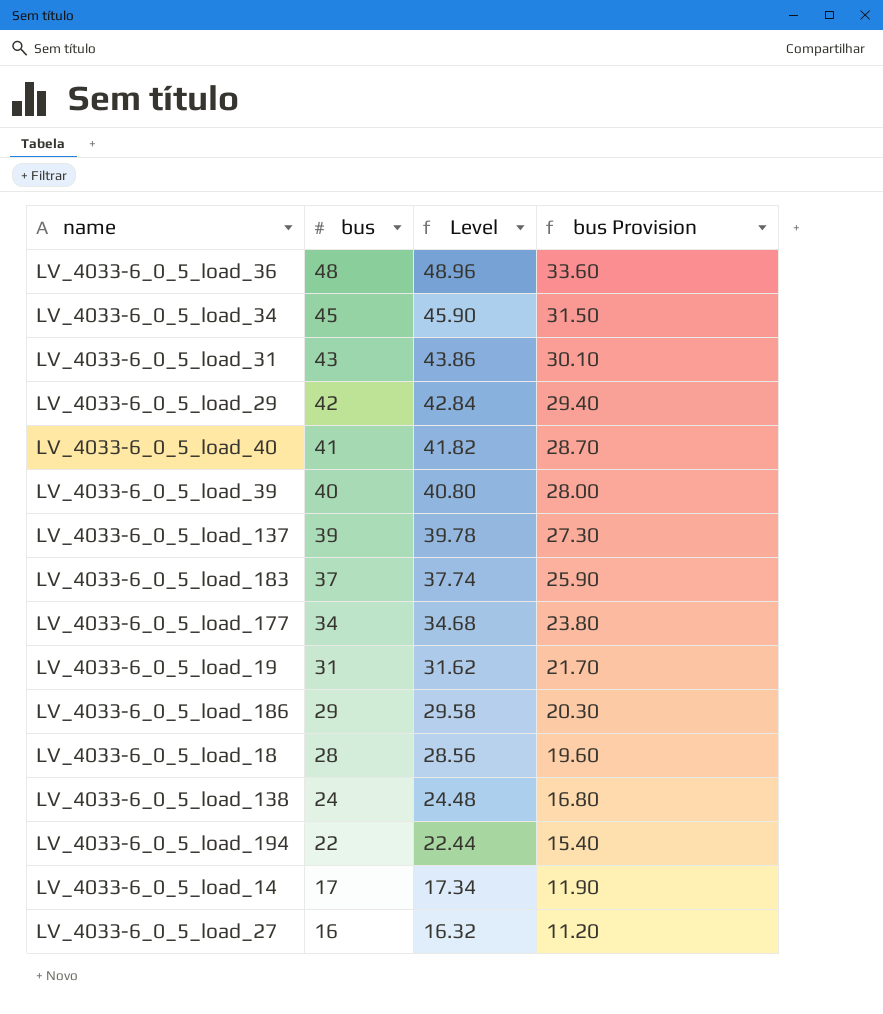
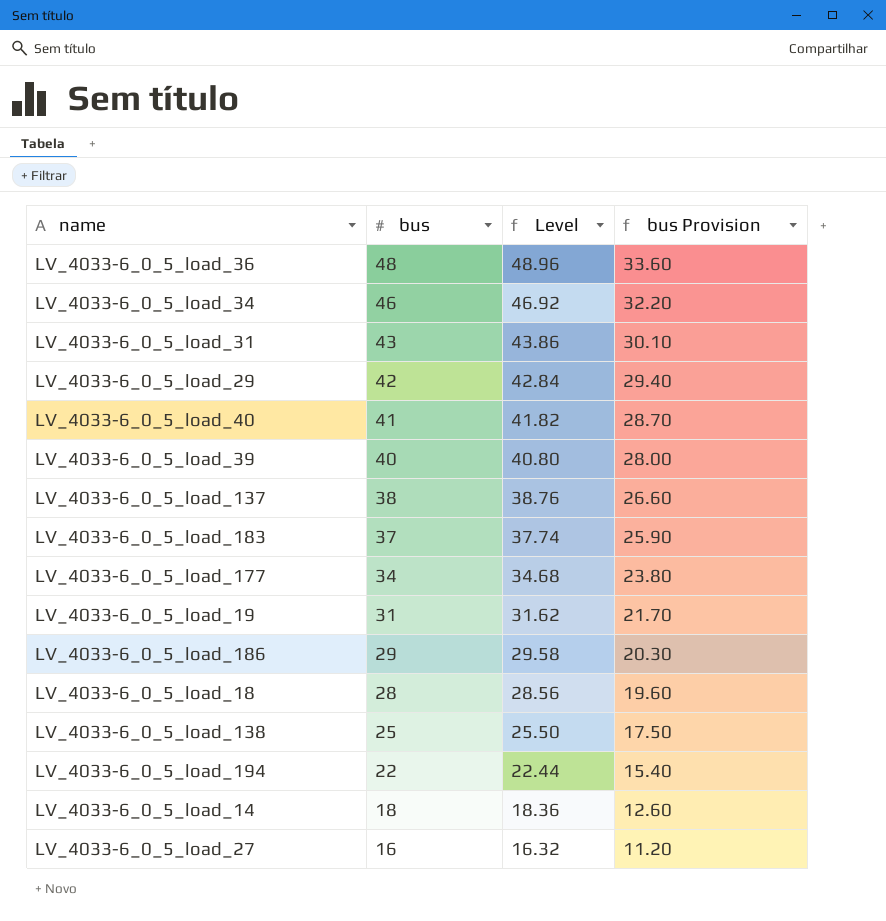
LV_4033-6_0_5_load_34 | bus: 45 -> 46
LV_4033-6_0_5_load_34 | Level: 45.90 -> 46.92
LV_4033-6_0_5_load_34 | bus Provision: 31.50 -> 32.20
LV_4033-6_0_5_load_137 | bus: 39 -> 38
LV_4033-6_0_5_load_137 | Level: 39.78 -> 38.76
LV_4033-6_0_5_load_137 | bus Provision: 27.30 -> 26.60
LV_4033-6_0_5_load_138 | bus: 24 -> 25
LV_4033-6_0_5_load_138 | Level: 24.48 -> 25.50
LV_4033-6_0_5_load_138 | bus Provision: 16.80 -> 17.50
LV_4033-6_0_5_load_14 | bus: 17 -> 18
LV_4033-6_0_5_load_14 | Level: 17.34 -> 18.36
LV_4033-6_0_5_load_14 | bus Provision: 11.90 -> 12.60

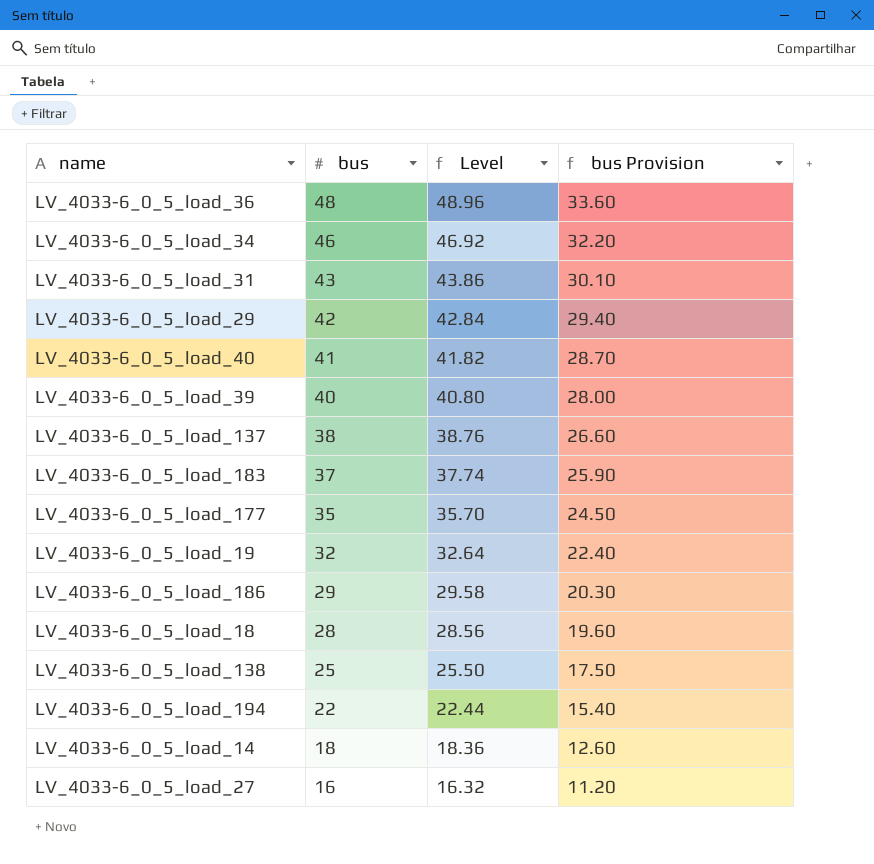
LV_4033-6_0_5_load_177 | bus: 34 -> 35
LV_4033-6_0_5_load_177 | Level: 34.68 -> 35.70
LV_4033-6_0_5_load_177 | bus Provision: 23.80 -> 24.50
LV_4033-6_0_5_load_19 | bus: 31 -> 32
LV_4033-6_0_5_load_19 | Level: 31.62 -> 32.64
LV_4033-6_0_5_load_19 | bus Provision: 21.70 -> 22.40

